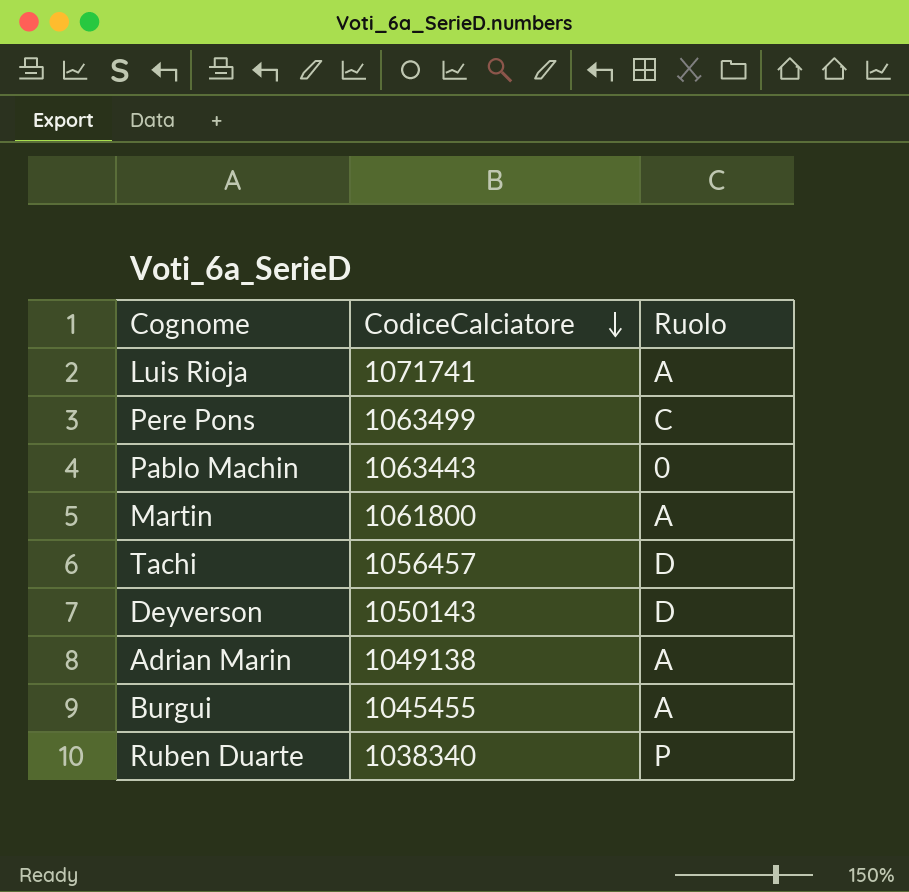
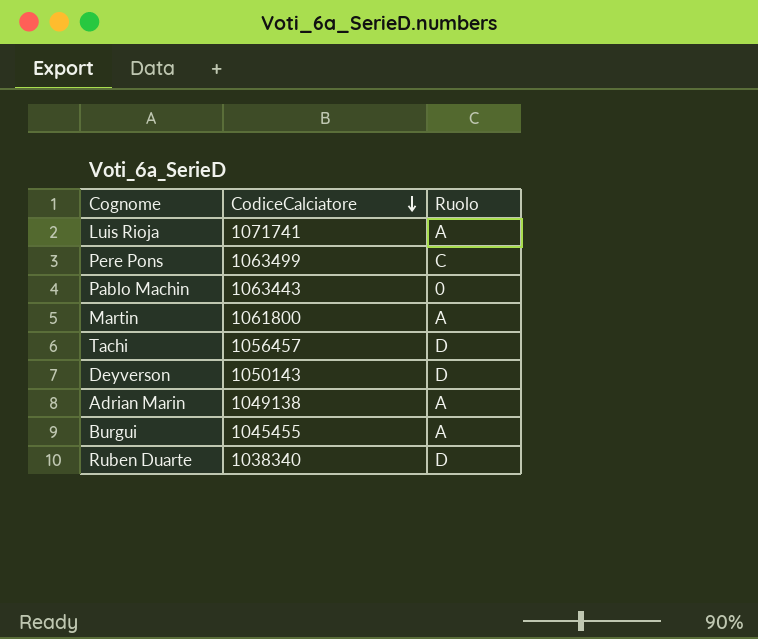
Ruben Duarte | Ruolo: P -> D

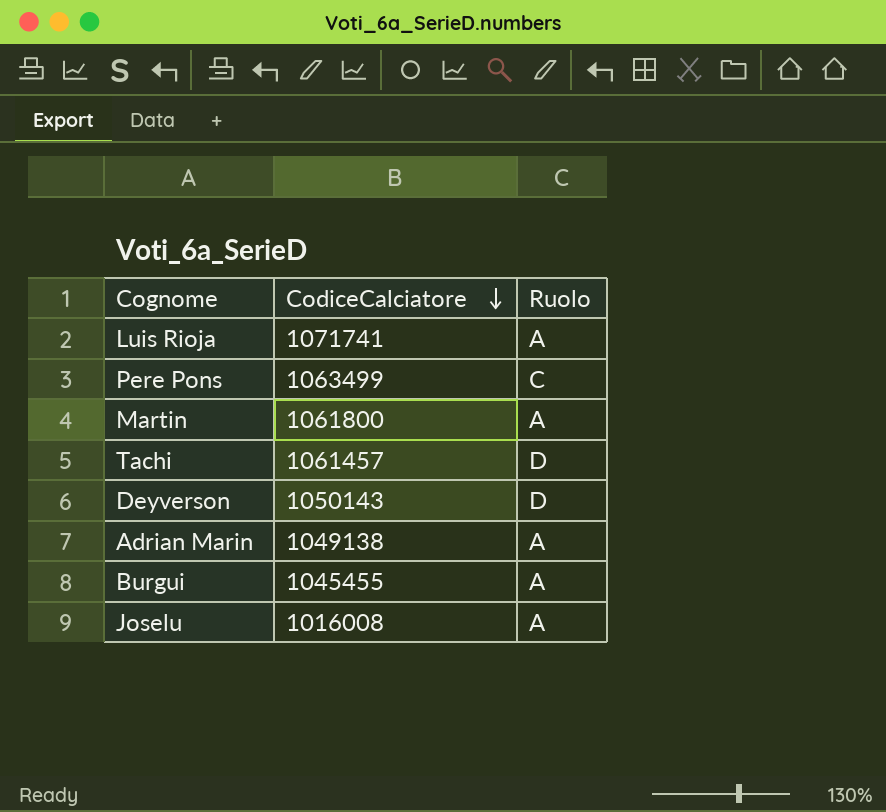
row Pablo Machin: 1063443 | 0 -> none
row Ruben Duarte: 1038340 | D -> none
Tachi | CodiceCalciatore: 1056457 -> 1061457
row Joselu: none -> 1016008 | A

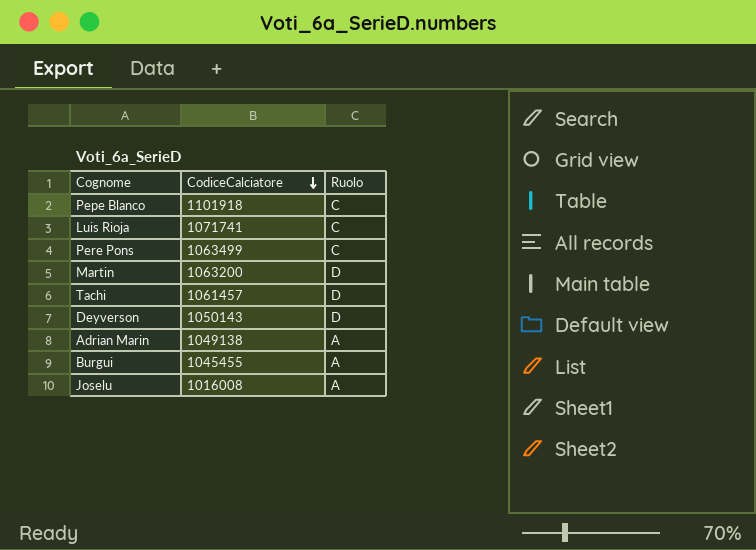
row Pepe Blanco: none -> 1101918 | C
Luis Rioja | Ruolo: A -> C
Martin | CodiceCalciatore: 1061800 -> 1063200
Martin | Ruolo: A -> D

